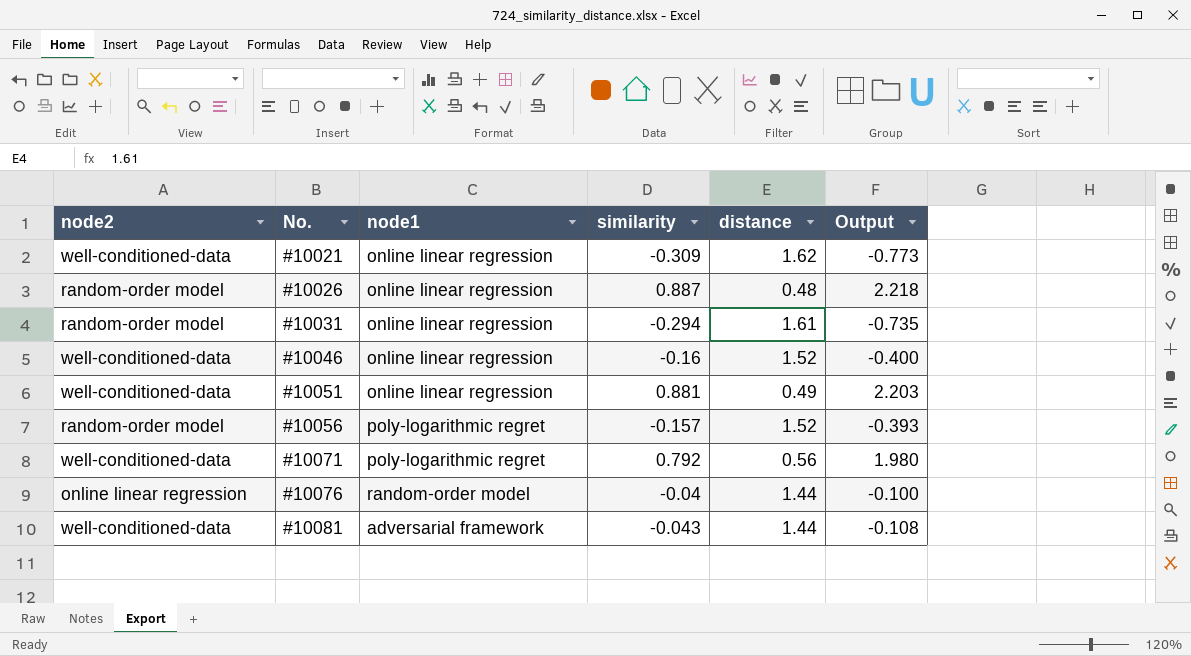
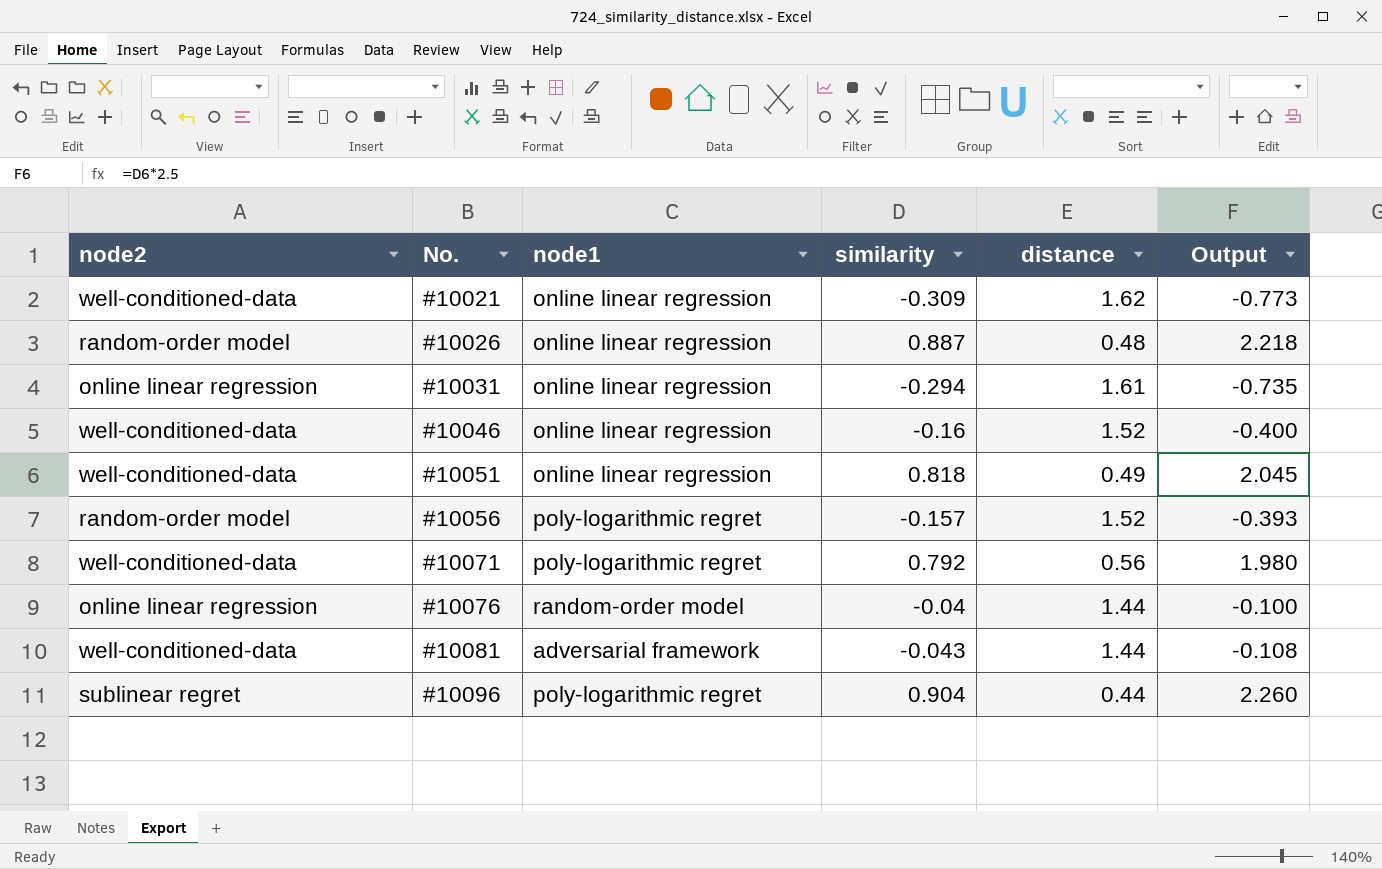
#10031 | node2: random-order model -> online linear regression
#10051 | similarity: 0.881 -> 0.818
#10051 | Output: 2.203 -> 2.045
row #10096: none -> sublinear regret | poly-logarithmic regret | 0.904 | 0.44 | 2.260

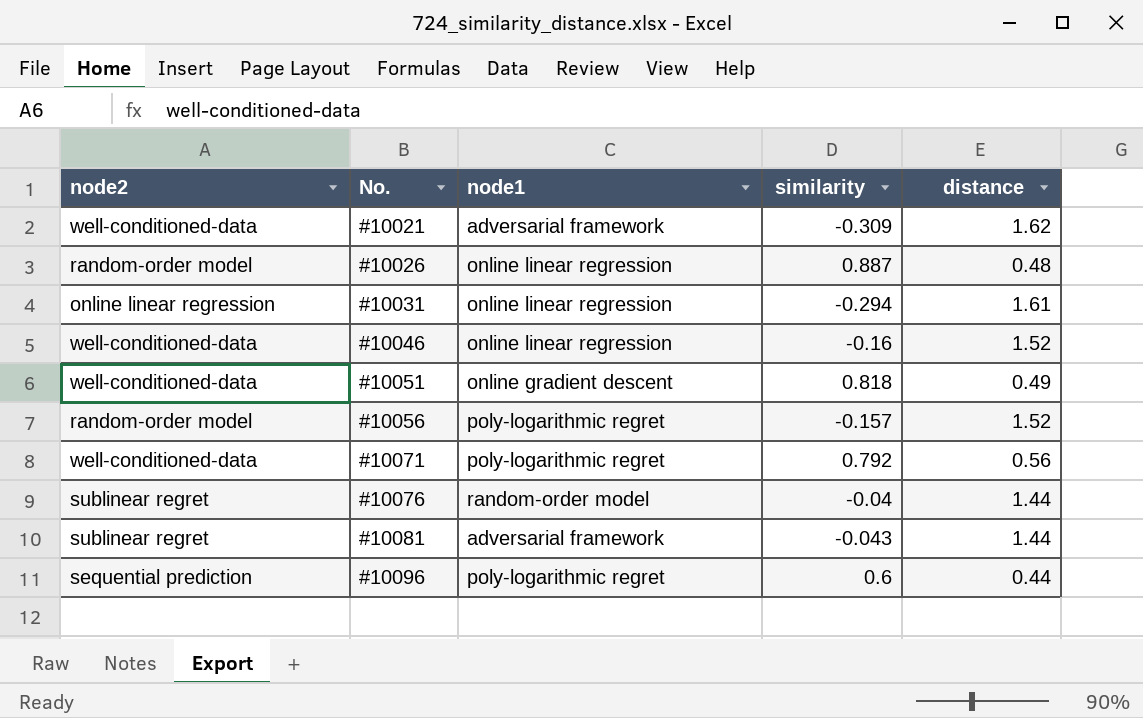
column Output | formula: [similarity] * 2.5 -> none
#10021 | node1: online linear regression -> adversarial framework
#10051 | node1: online linear regression -> online gradient descent
#10076 | node2: online linear regression -> sublinear regret
#10081 | node2: well-conditioned-data -> sublinear regret
#10096 | node2: sublinear regret -> sequential prediction
#10096 | similarity: 0.904 -> 0.6

